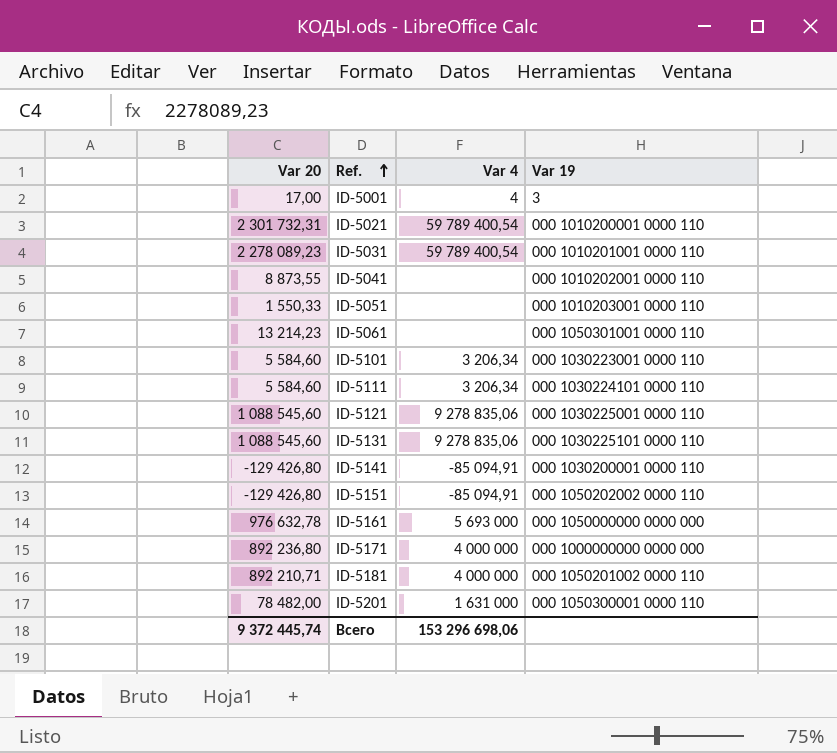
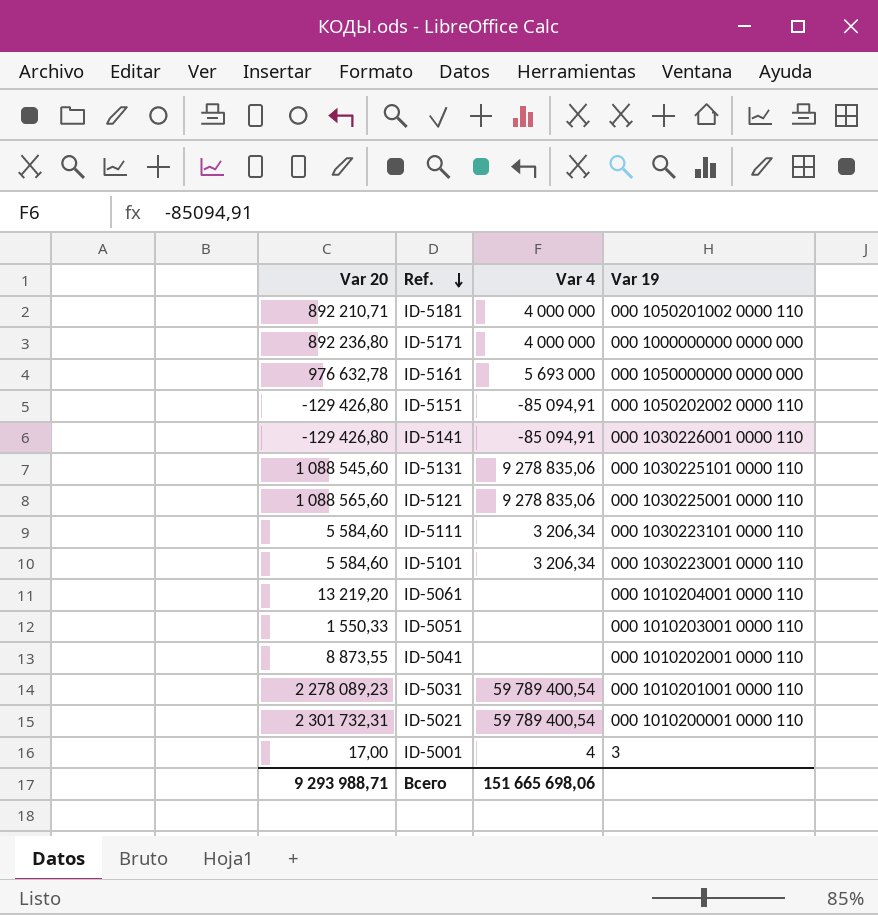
row order: Ref. ascending -> Ref. descending
row ID-5201: 78 482,00 | 1 631 000 | 000 1050300001 0000 110 -> none
ID-5141 | Var 19: 000 1030200001 0000 110 -> 000 1030226001 0000 110
ID-5121 | Var 20: 1 088 545,60 -> 1 088 565,60
ID-5111 | Var 19: 000 1030224101 0000 110 -> 000 1030223101 0000 110
ID-5061 | Var 20: 13 214,23 -> 13 219,20
ID-5061 | Var 19: 000 1050301001 0000 110 -> 000 1010204001 0000 110
Всего | Var 20: 9 372 445,74 -> 9 293 988,71
Всего | Var 4: 153 296 698,06 -> 151 665 698,06

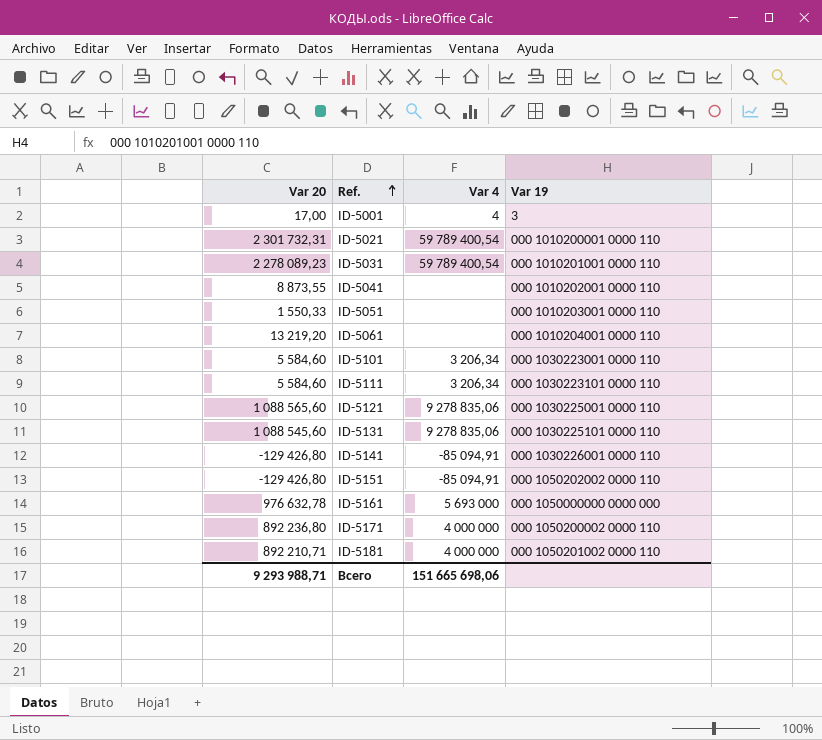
row order: Ref. descending -> Ref. ascending
ID-5171 | Var 19: 000 1000000000 0000 000 -> 000 1050200002 0000 110

